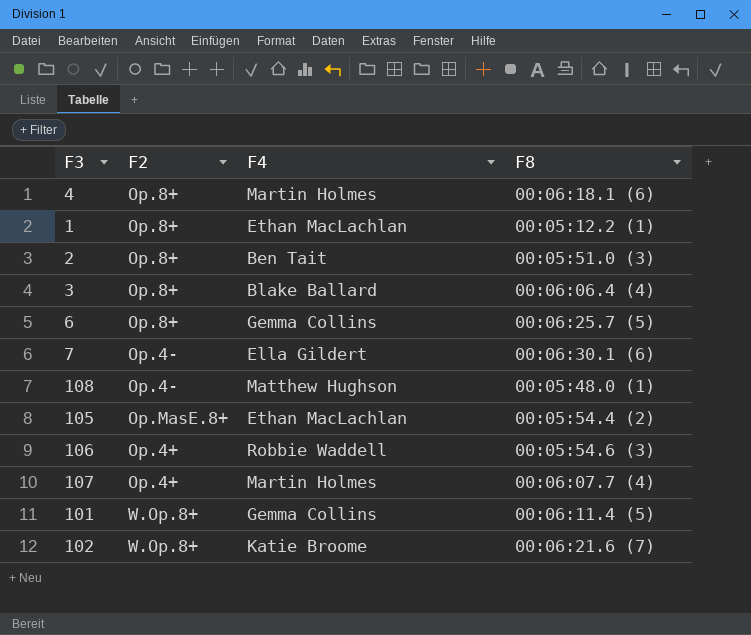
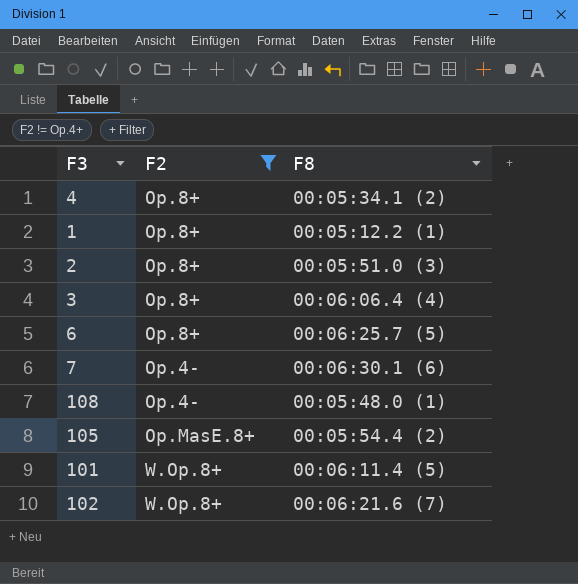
filter: none -> F2 != Op.4+
column F4 | position: 3 -> none
4 | F8: 00:06:18.1 (6) -> 00:05:34.1 (2)

